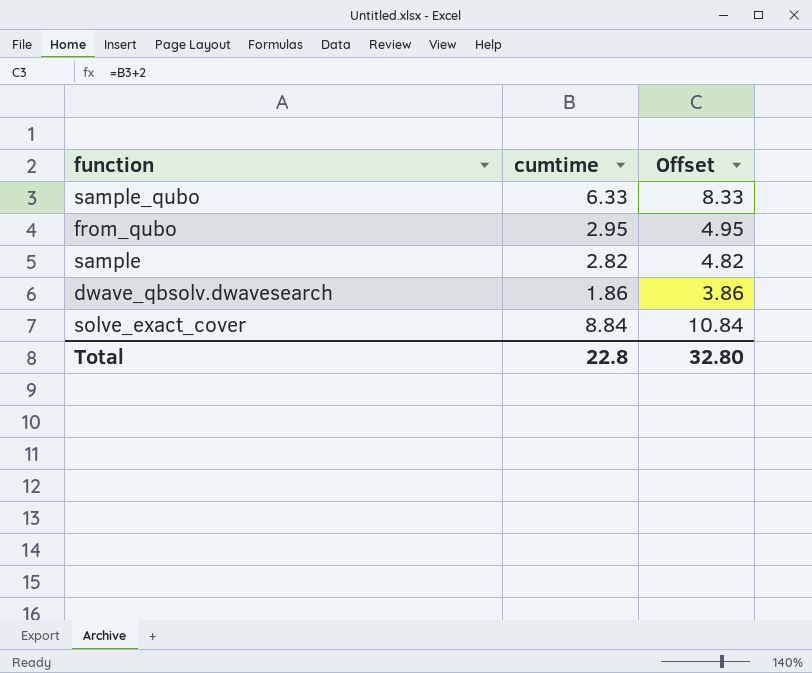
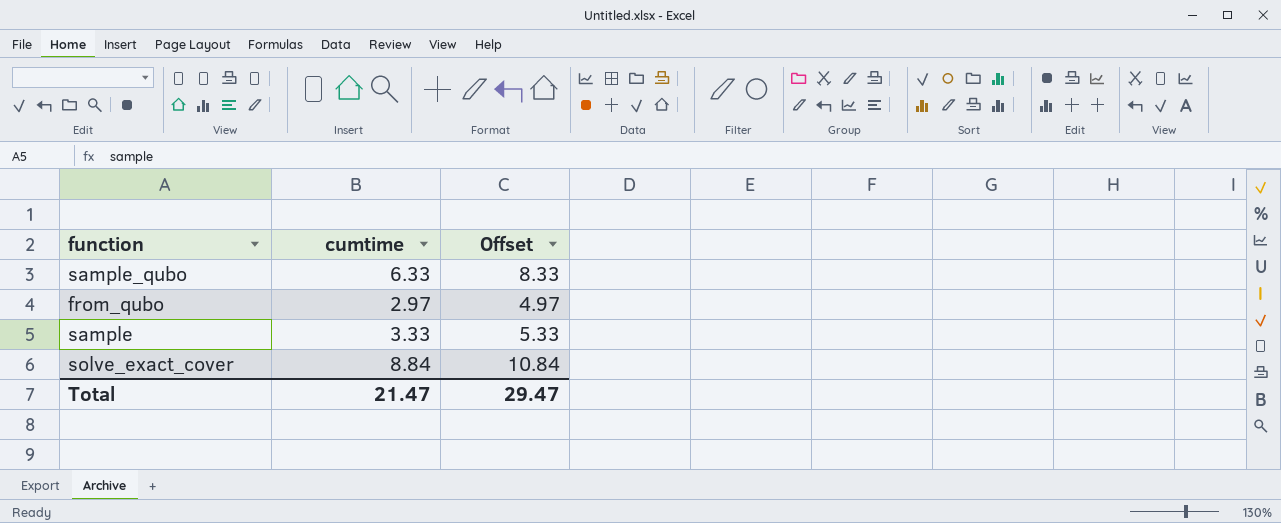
row dwave_qbsolv.dwavesearch: 1.86 | 3.86 -> none
from_qubo | cumtime: 2.95 -> 2.97
from_qubo | Offset: 4.95 -> 4.97
sample | cumtime: 2.82 -> 3.33
sample | Offset: 4.82 -> 5.33
Total | cumtime: 22.8 -> 21.47
Total | Offset: 32.80 -> 29.47

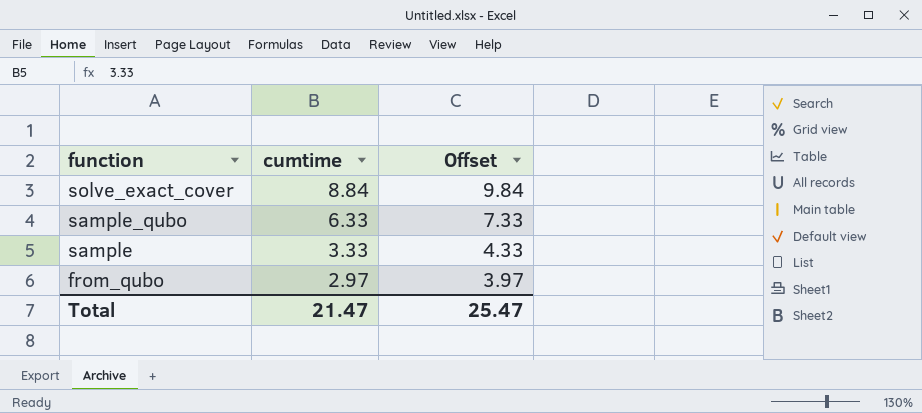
row order: none -> function descending
column Offset | formula: [cumtime] + 2 -> [cumtime] + 1
Total | Offset: 29.47 -> 25.47

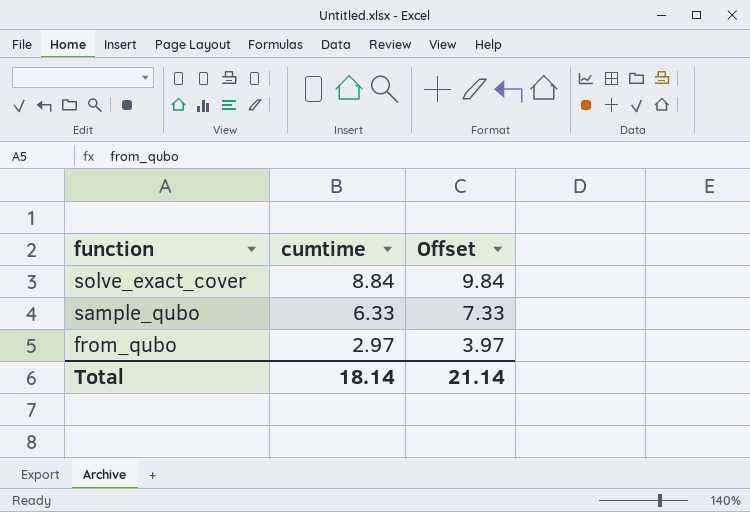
row sample: 3.33 | 4.33 -> none
Total | cumtime: 21.47 -> 18.14
Total | Offset: 25.47 -> 21.14

